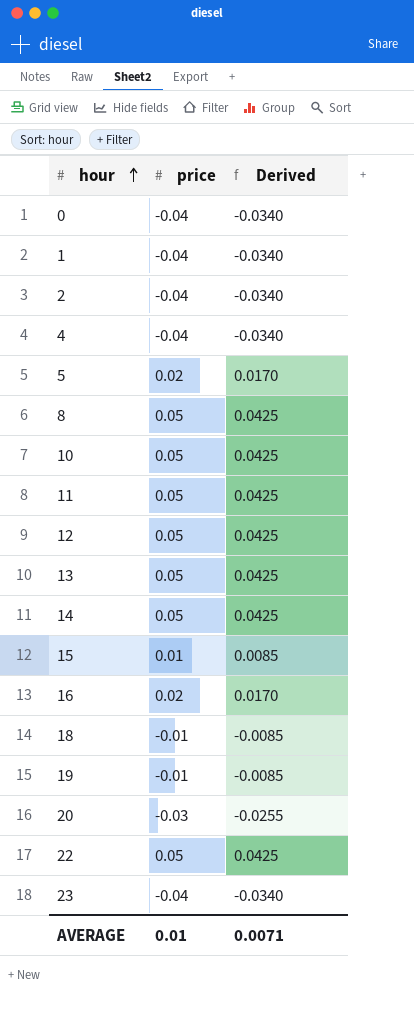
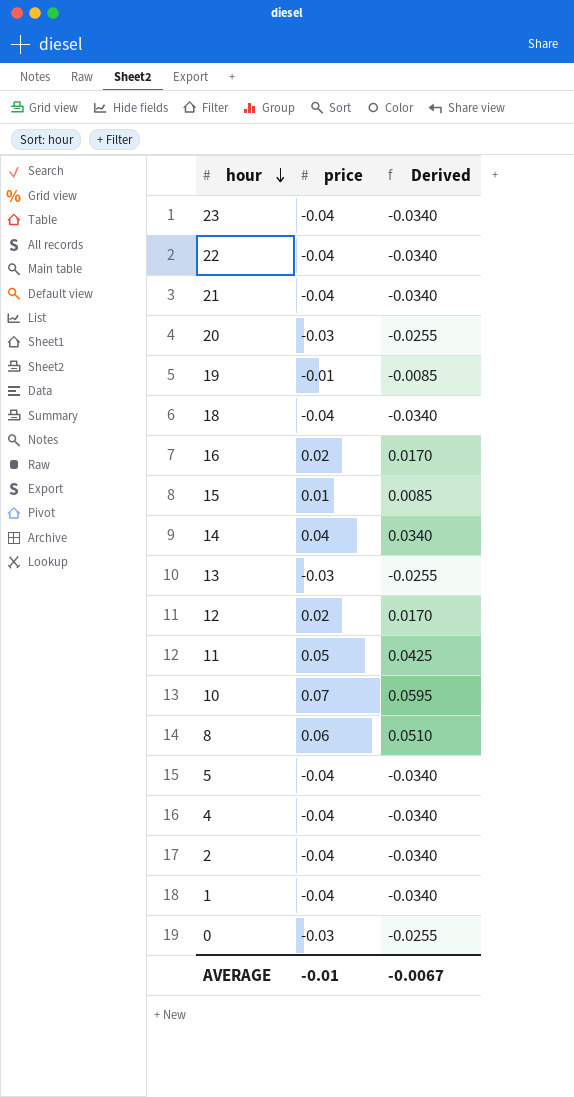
row order: hour ascending -> hour descending
22 | price: 0.05 -> -0.04
22 | Derived: 0.0425 -> -0.0340
row 21: none -> -0.04 | -0.0340
18 | price: -0.01 -> -0.04
18 | Derived: -0.0085 -> -0.0340
14 | price: 0.05 -> 0.04
14 | Derived: 0.0425 -> 0.0340
13 | price: 0.05 -> -0.03
13 | Derived: 0.0425 -> -0.0255
12 | price: 0.05 -> 0.02
12 | Derived: 0.0425 -> 0.0170
10 | price: 0.05 -> 0.07
10 | Derived: 0.0425 -> 0.0595
8 | price: 0.05 -> 0.06
8 | Derived: 0.0425 -> 0.0510
5 | price: 0.02 -> -0.04
5 | Derived: 0.0170 -> -0.0340
0 | price: -0.04 -> -0.03
0 | Derived: -0.0340 -> -0.0255
AVERAGE | price: 0.01 -> -0.01
AVERAGE | Derived: 0.0071 -> -0.0067

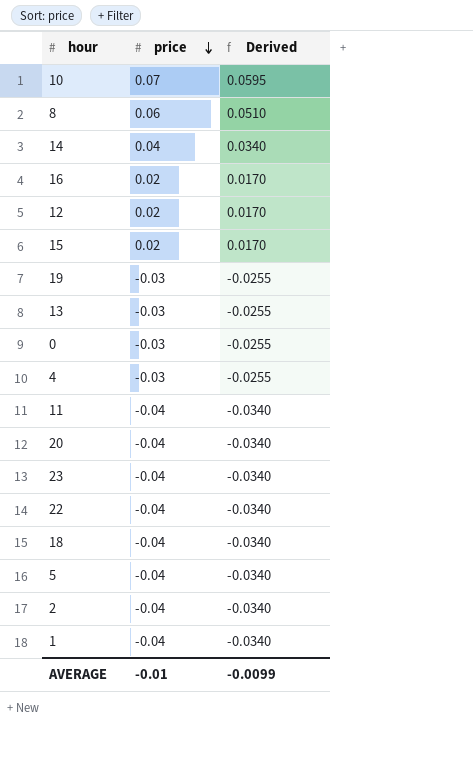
row order: hour descending -> price descending
row 21: -0.04 | -0.0340 -> none
15 | price: 0.01 -> 0.02
15 | Derived: 0.0085 -> 0.0170
19 | price: -0.01 -> -0.03
19 | Derived: -0.0085 -> -0.0255
4 | price: -0.04 -> -0.03
4 | Derived: -0.0340 -> -0.0255
11 | price: 0.05 -> -0.04
11 | Derived: 0.0425 -> -0.0340
20 | price: -0.03 -> -0.04
20 | Derived: -0.0255 -> -0.0340
AVERAGE | Derived: -0.0067 -> -0.0099

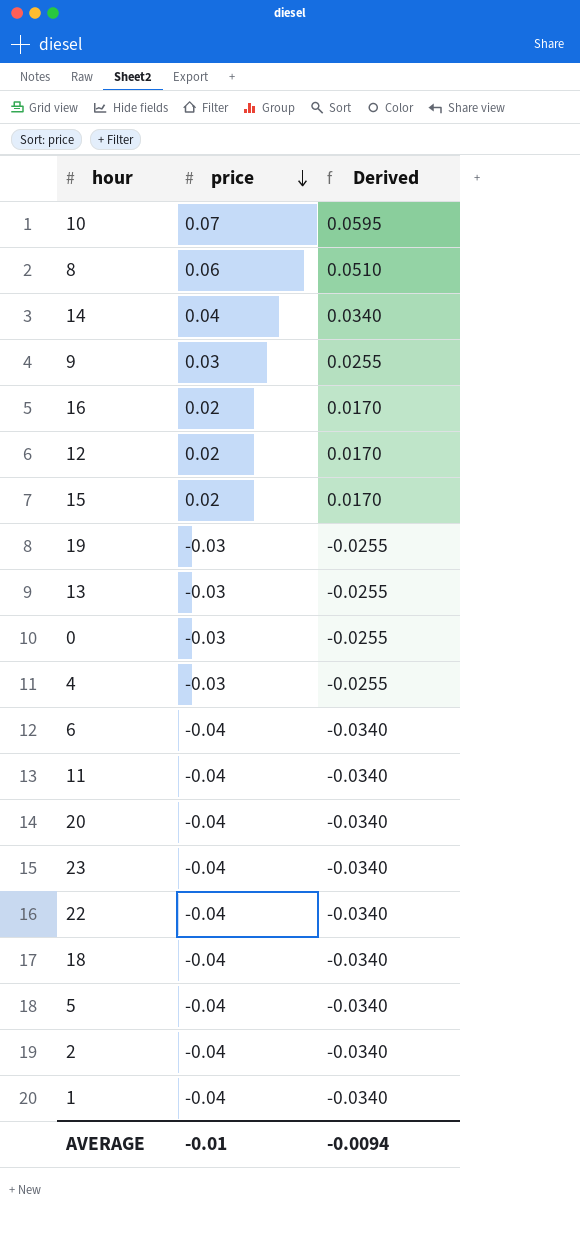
row 9: none -> 0.03 | 0.0255
row 6: none -> -0.04 | -0.0340
AVERAGE | Derived: -0.0099 -> -0.0094

